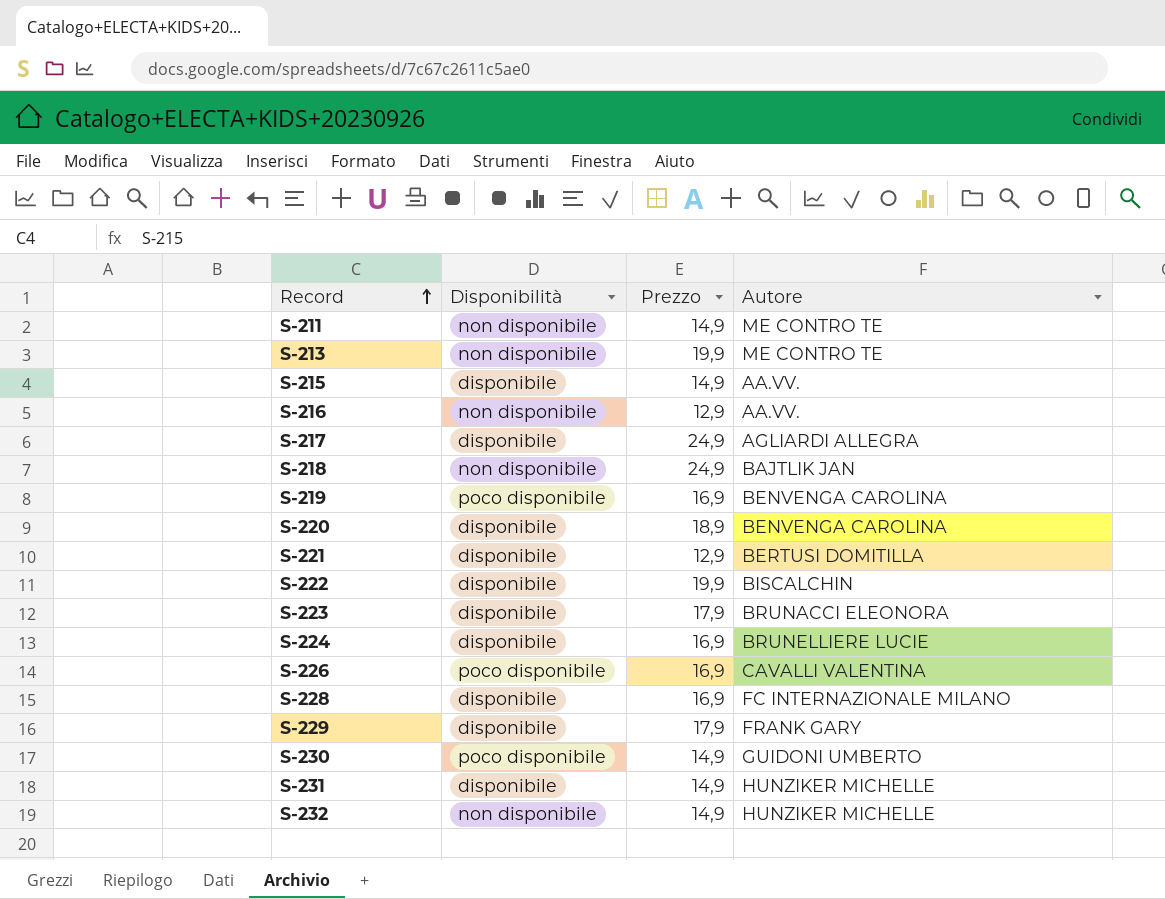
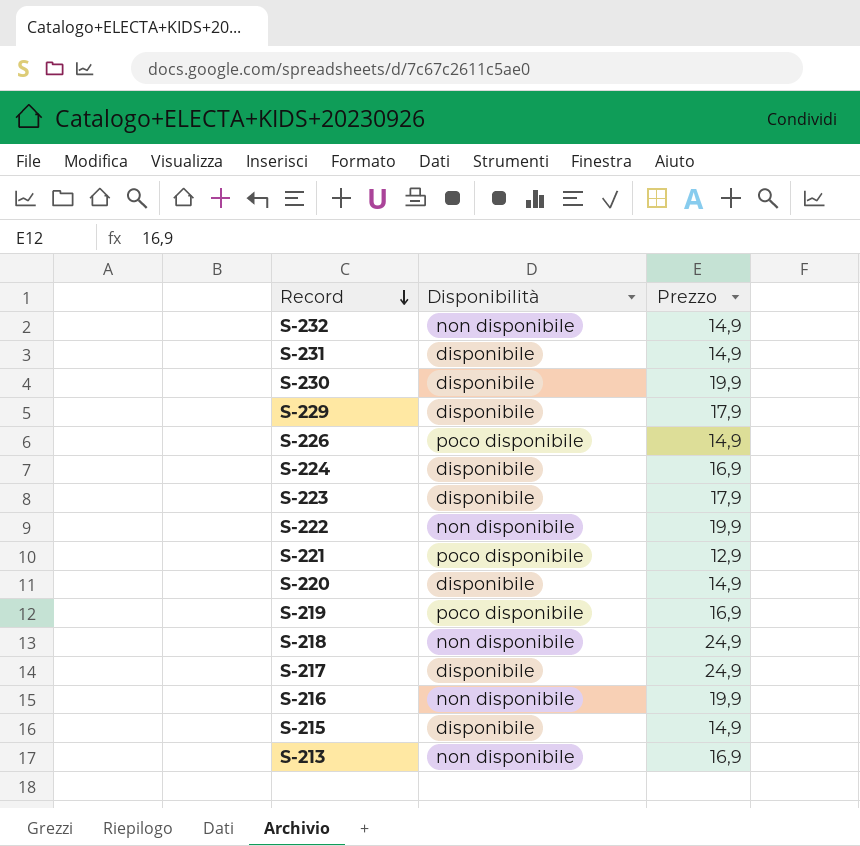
row order: Record ascending -> Record descending
column Autore | position: 4 -> none
row S-211: non disponibile | 14,9 | ME CONTRO TE -> none
row S-228: disponibile | 16,9 | FC INTERNAZIONALE MILANO -> none
S-230 | Disponibilità: poco disponibile -> disponibile
S-230 | Prezzo: 14,9 -> 19,9
S-226 | Prezzo: 16,9 -> 14,9
S-222 | Disponibilità: disponibile -> non disponibile
S-221 | Disponibilità: disponibile -> poco disponibile
S-220 | Prezzo: 18,9 -> 14,9
S-216 | Prezzo: 12,9 -> 19,9
S-213 | Prezzo: 19,9 -> 16,9

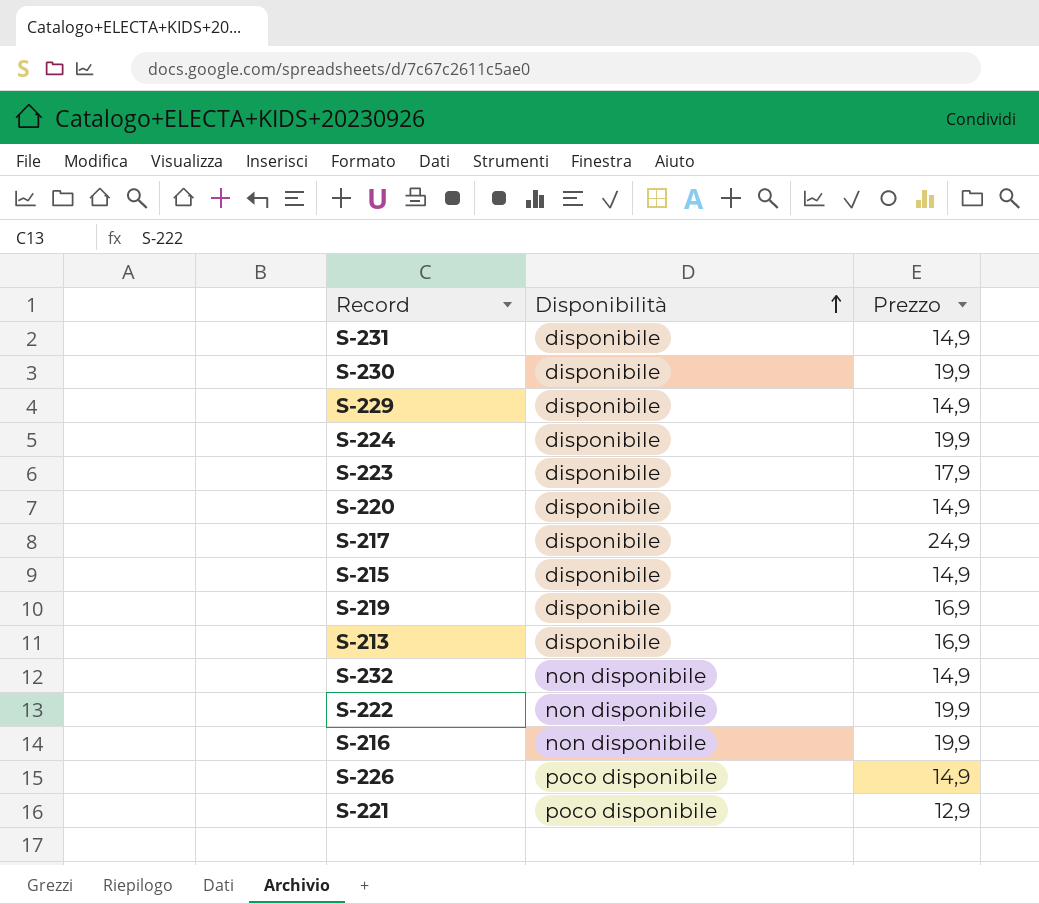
row order: Record descending -> Disponibilità ascending
row S-218: non disponibile | 24,9 -> none
S-229 | Prezzo: 17,9 -> 14,9
S-224 | Prezzo: 16,9 -> 19,9
S-219 | Disponibilità: poco disponibile -> disponibile
S-213 | Disponibilità: non disponibile -> disponibile

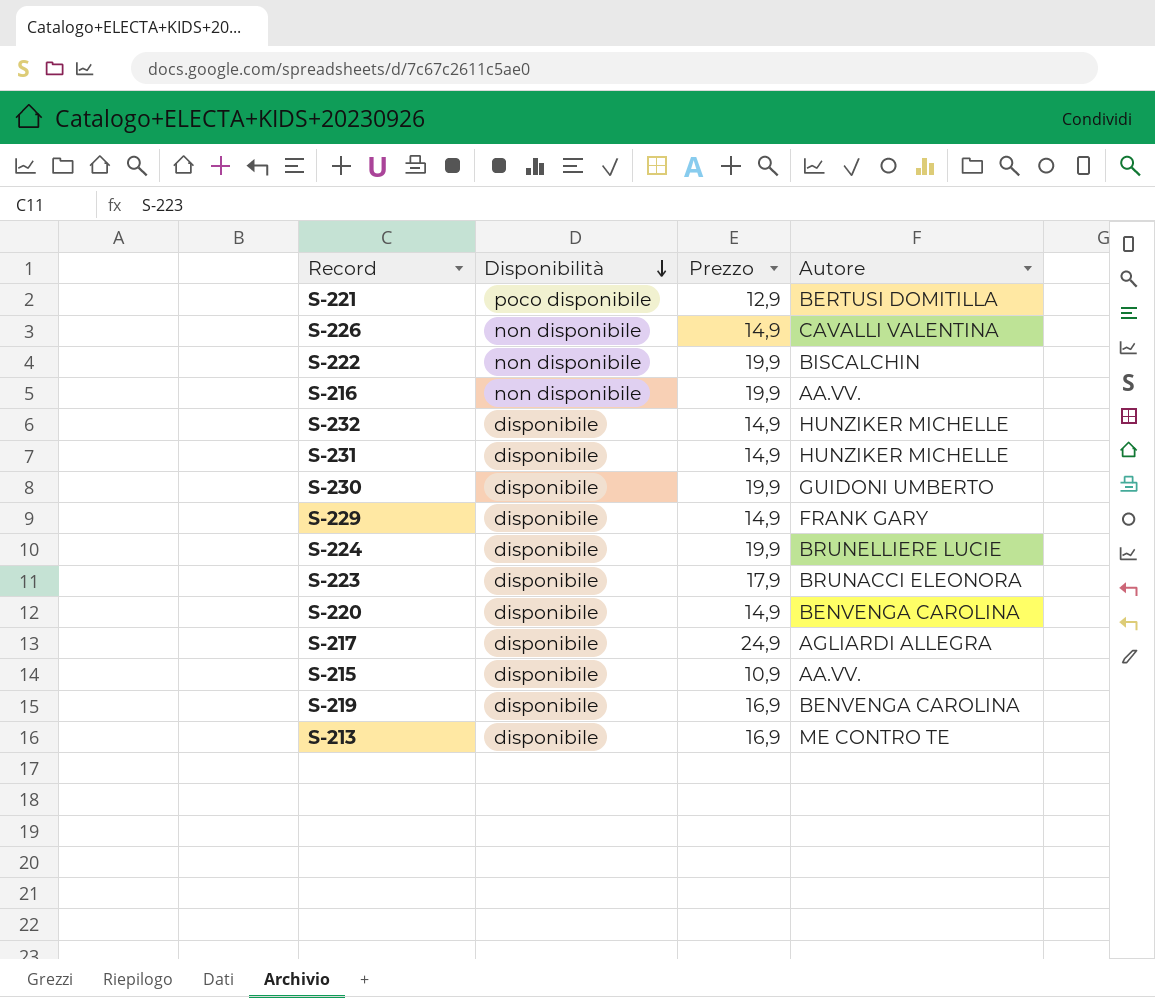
row order: Disponibilità ascending -> Disponibilità descending
column Autore | position: none -> 4
S-226 | Disponibilità: poco disponibile -> non disponibile
S-232 | Disponibilità: non disponibile -> disponibile
S-215 | Prezzo: 14,9 -> 10,9

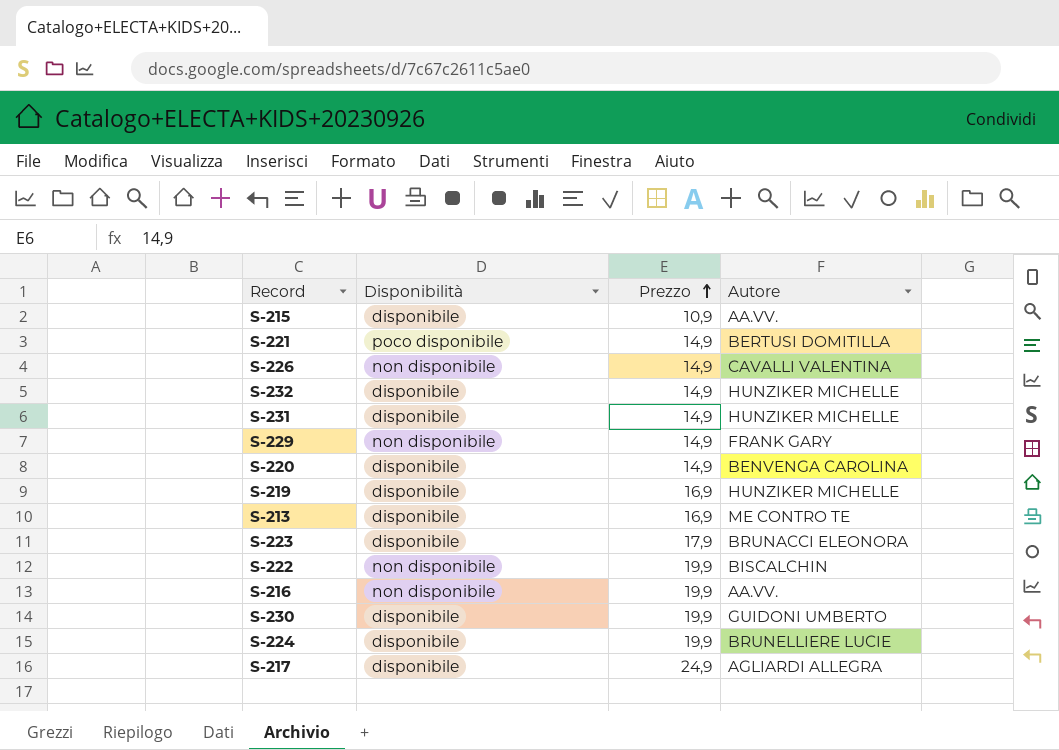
row order: Disponibilità descending -> Prezzo ascending
S-221 | Prezzo: 12,9 -> 14,9
S-229 | Disponibilità: disponibile -> non disponibile
S-219 | Autore: BENVENGA CAROLINA -> HUNZIKER MICHELLE

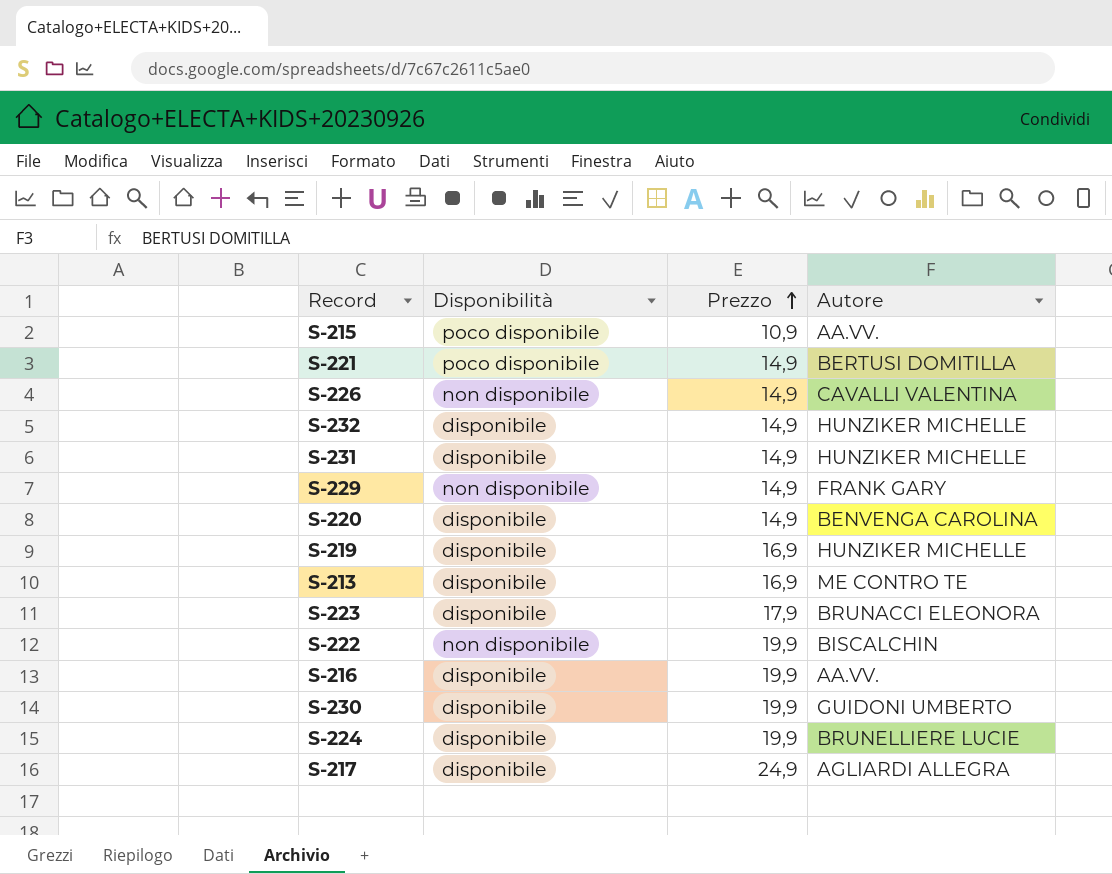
S-215 | Disponibilità: disponibile -> poco disponibile
S-216 | Disponibilità: non disponibile -> disponibile

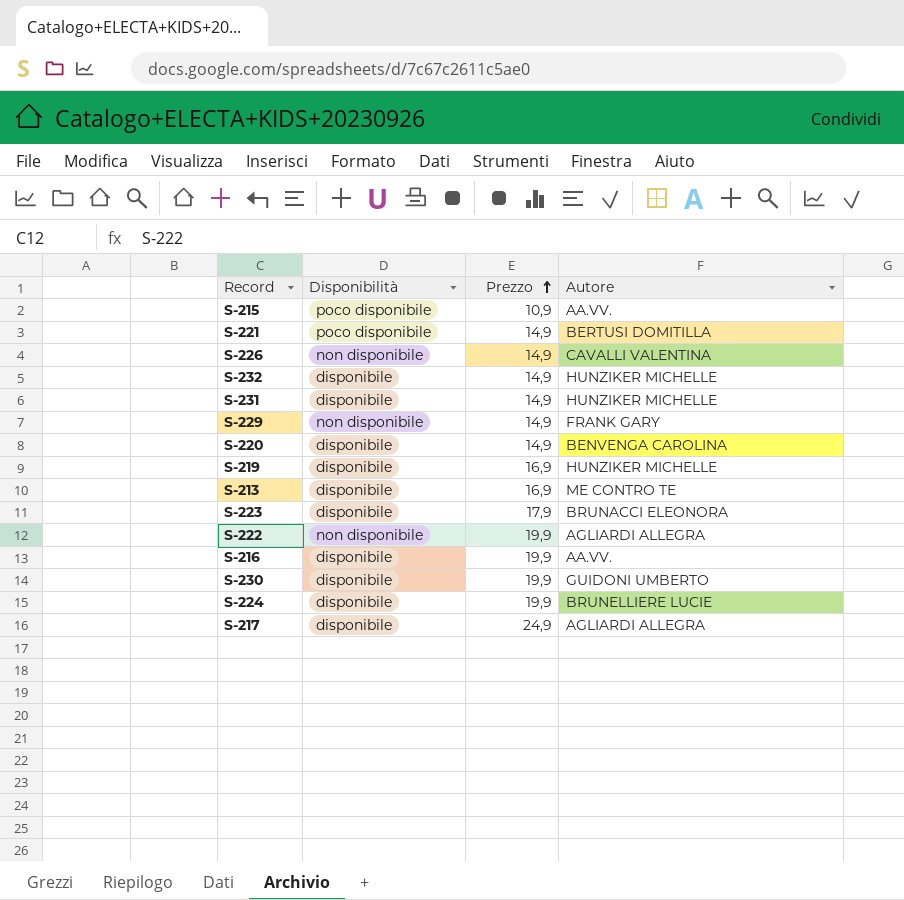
S-222 | Autore: BISCALCHIN -> AGLIARDI ALLEGRA

